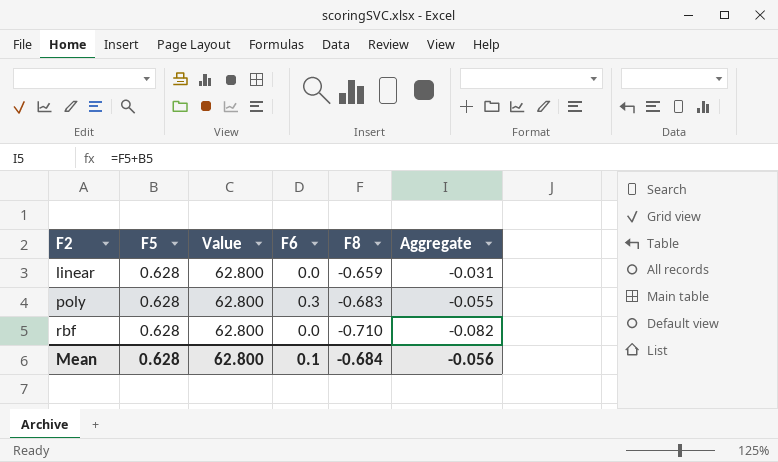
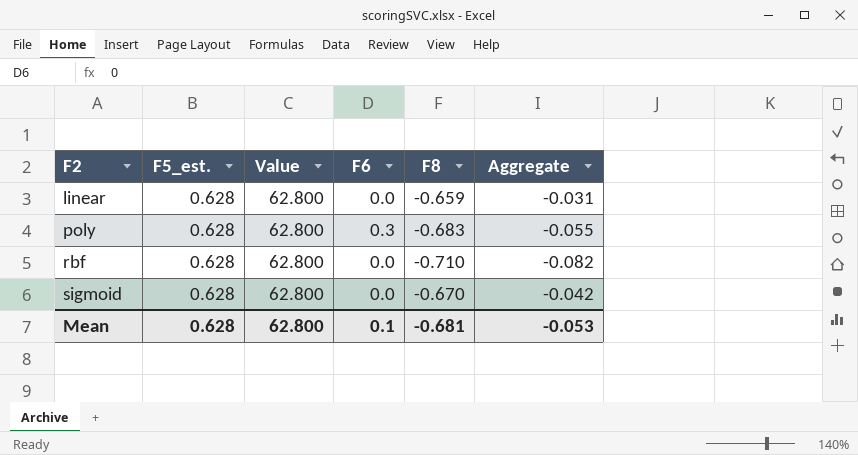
column name: F5 -> F5_est.
row sigmoid: none -> 0.628 | 62.800 | 0.0 | -0.670 | -0.042
Mean | F8: -0.684 -> -0.681
Mean | Aggregate: -0.056 -> -0.053

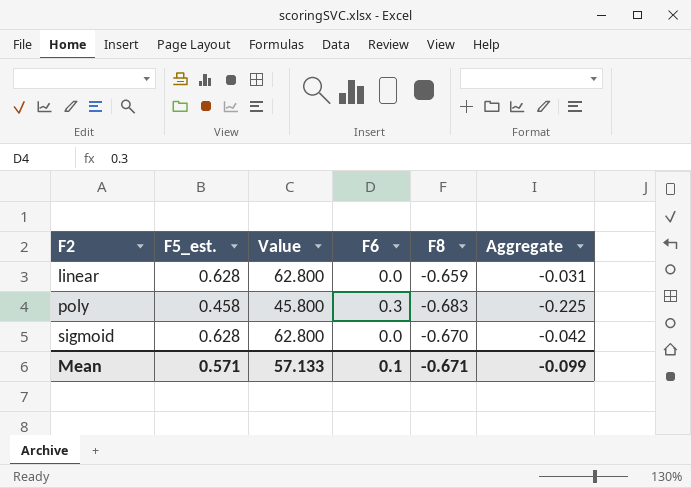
row rbf: 0.628 | 62.800 | 0.0 | -0.710 | -0.082 -> none
poly | F5_est.: 0.628 -> 0.458
poly | Value: 62.800 -> 45.800
poly | Aggregate: -0.055 -> -0.225
Mean | F5_est.: 0.628 -> 0.571
Mean | Value: 62.800 -> 57.133
Mean | F8: -0.681 -> -0.671
Mean | Aggregate: -0.053 -> -0.099

